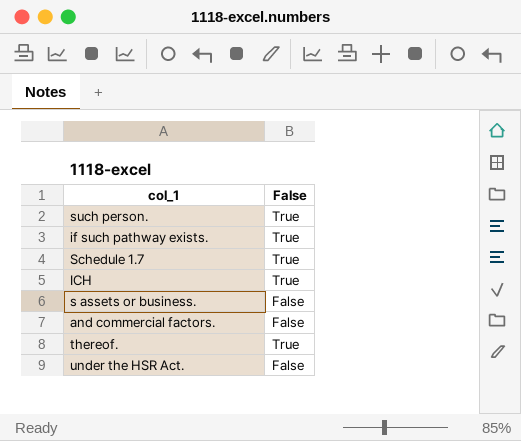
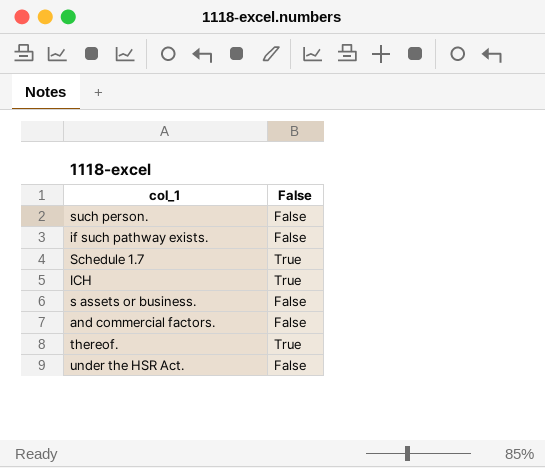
such person. | False: True -> False
if such pathway exists. | False: True -> False

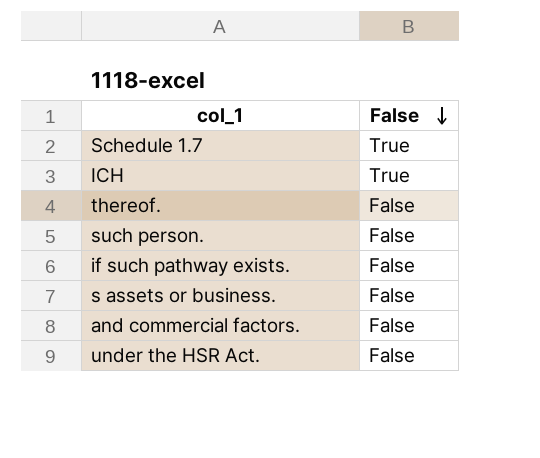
row order: none -> False descending
thereof. | False: True -> False

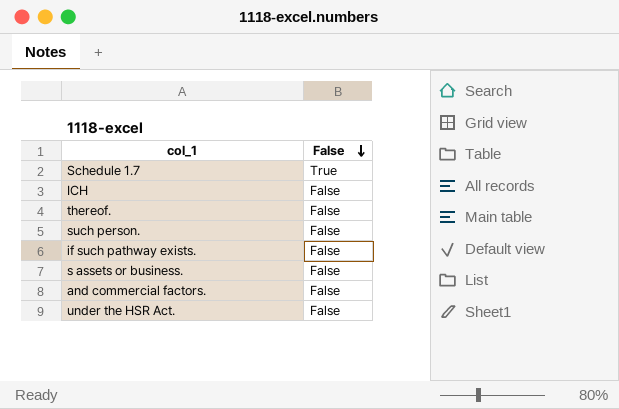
ICH | False: True -> False

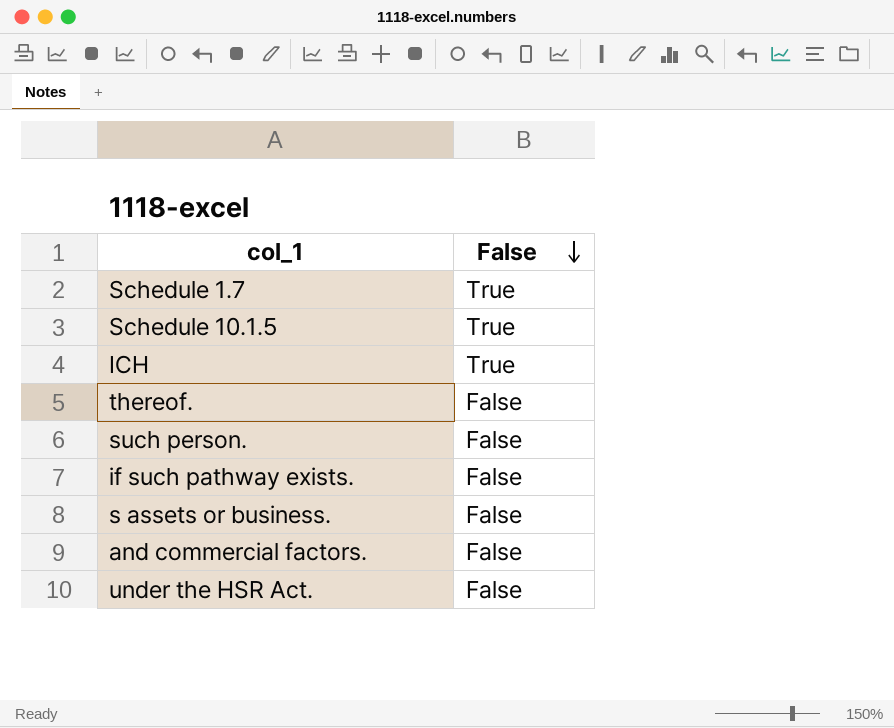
row Schedule 10.1.5: none -> True
ICH | False: False -> True

